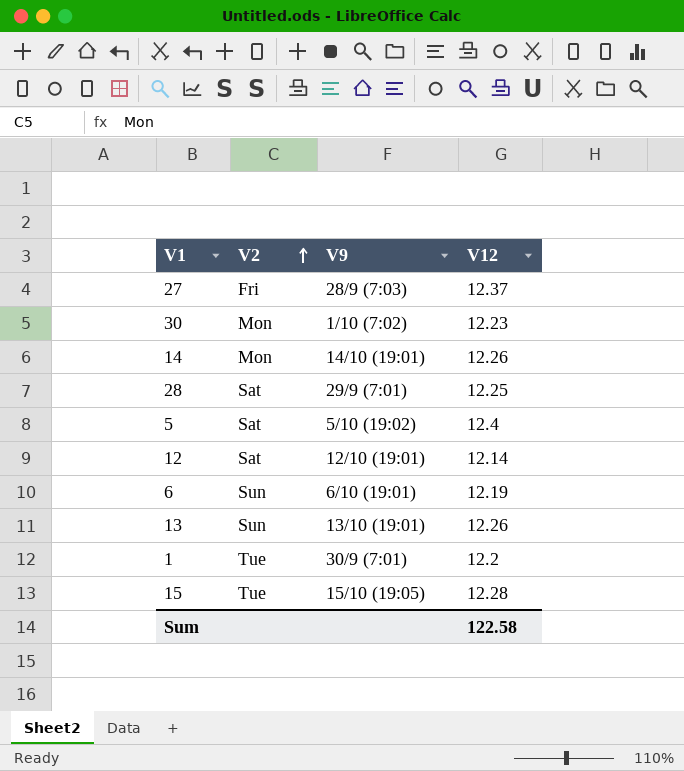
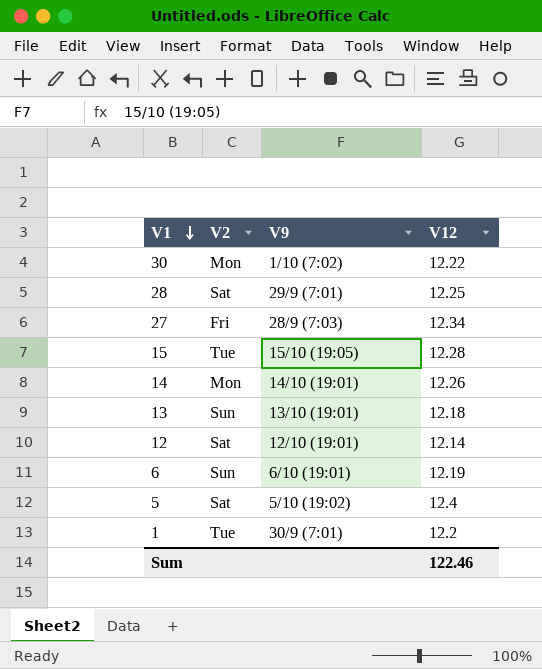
row order: V2 ascending -> V1 descending
30 | V12: 12.23 -> 12.22
27 | V12: 12.37 -> 12.34
13 | V12: 12.26 -> 12.18
Sum | V12: 122.58 -> 122.46

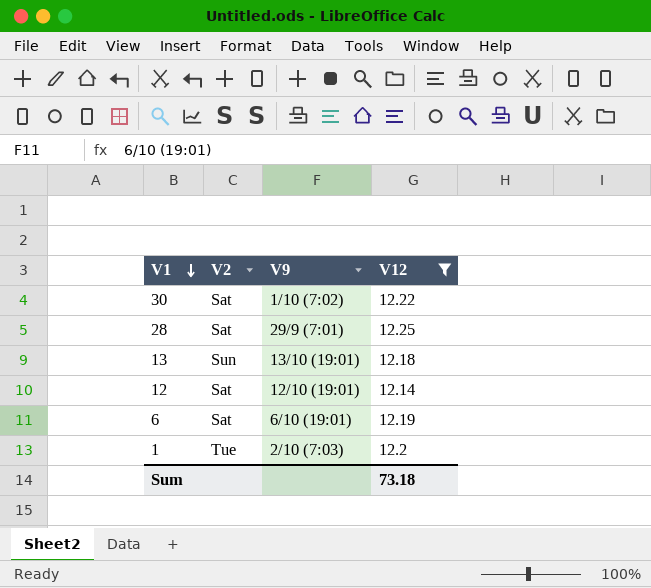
filter: none -> V12 <= 12.25
30 | V2: Mon -> Sat
6 | V2: Sun -> Sat
1 | V9: 30/9 (7:01) -> 2/10 (7:03)
Sum | V12: 122.46 -> 73.18

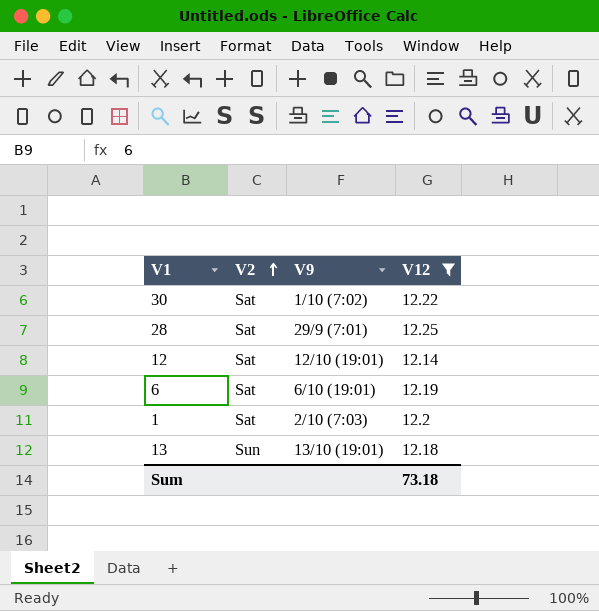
row order: V1 descending -> V2 ascending
1 | V2: Tue -> Sat

